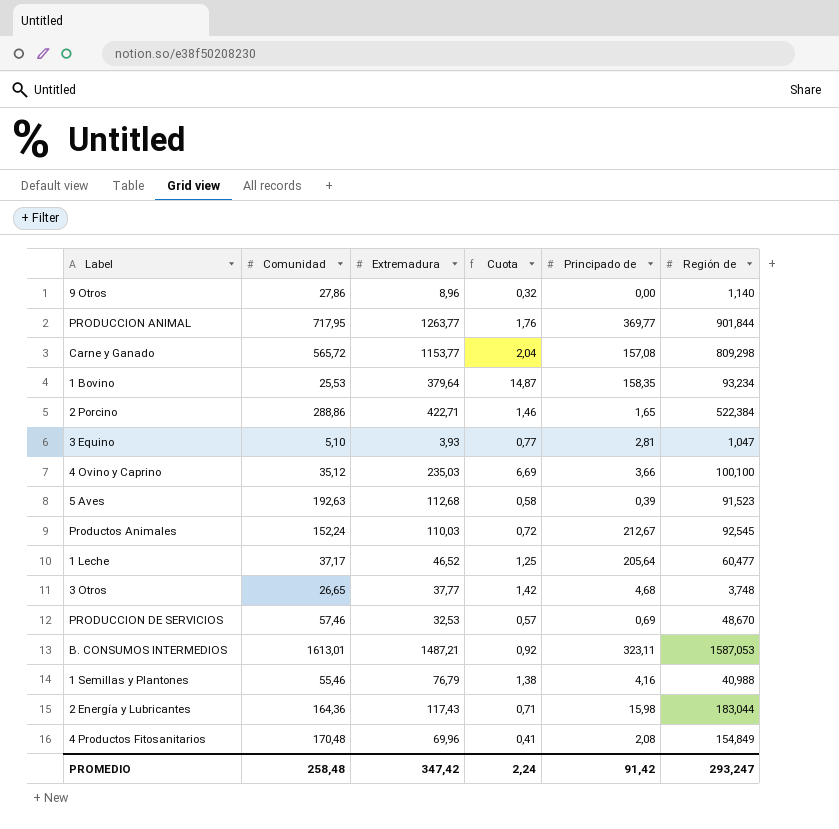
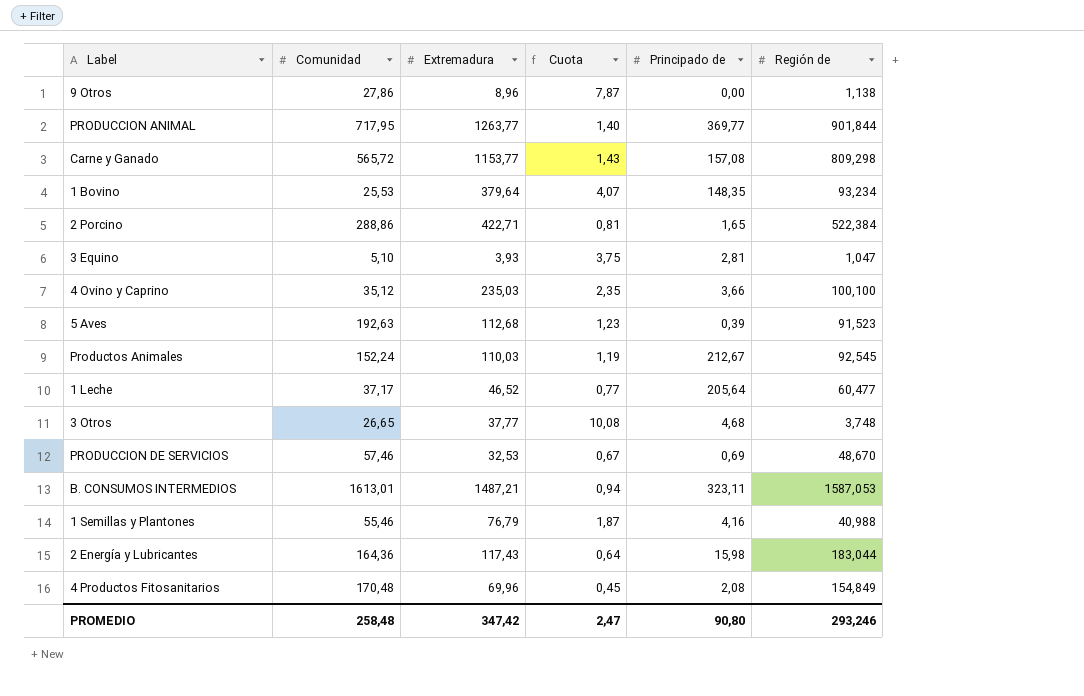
column Cuota | formula: [Extremadura] / [Comunidad] -> [Extremadura] / [Región de]
9 Otros | Región de: 1,140 -> 1,138
1 Bovino | Principado de: 158,35 -> 148,35
PROMEDIO | Cuota: 2,24 -> 2,47
PROMEDIO | Principado de: 91,42 -> 90,80
PROMEDIO | Región de: 293,247 -> 293,246

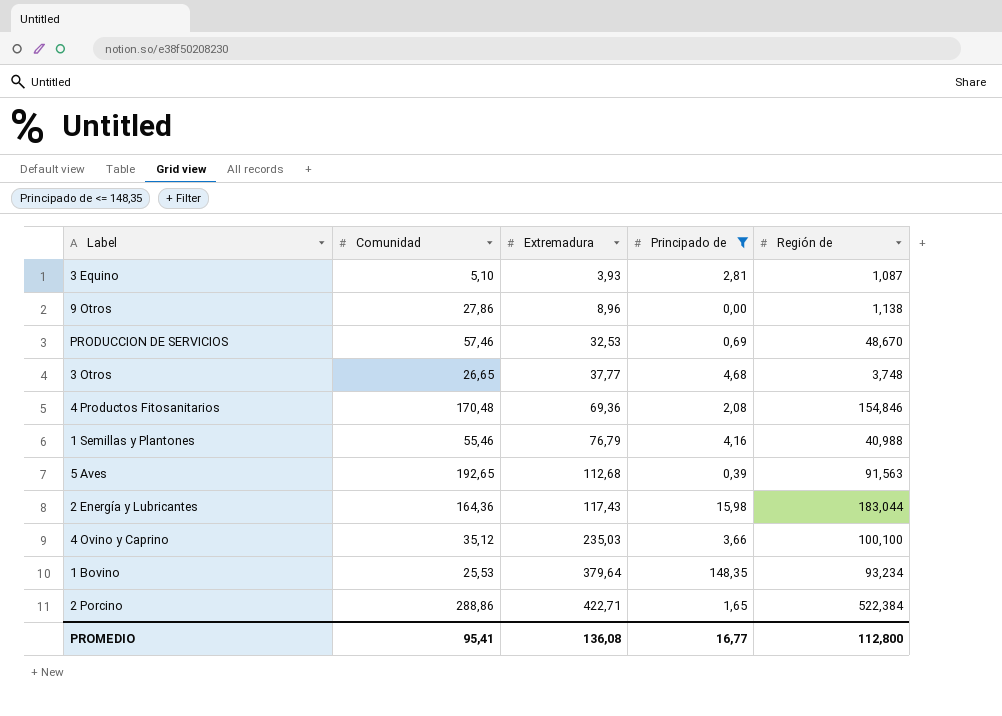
filter: none -> Principado de <= 148,35
row order: none -> Extremadura ascending
column Cuota | formula: [Extremadura] / [Región de] -> none
3 Equino | Región de: 1,047 -> 1,087
4 Productos Fitosanitarios | Extremadura: 69,96 -> 69,36
4 Productos Fitosanitarios | Región de: 154,849 -> 154,846
5 Aves | Comunidad: 192,63 -> 192,65
5 Aves | Región de: 91,523 -> 91,563
PROMEDIO | Comunidad: 258,48 -> 95,41
PROMEDIO | Extremadura: 347,42 -> 136,08
PROMEDIO | Principado de: 90,80 -> 16,77
PROMEDIO | Región de: 293,246 -> 112,800

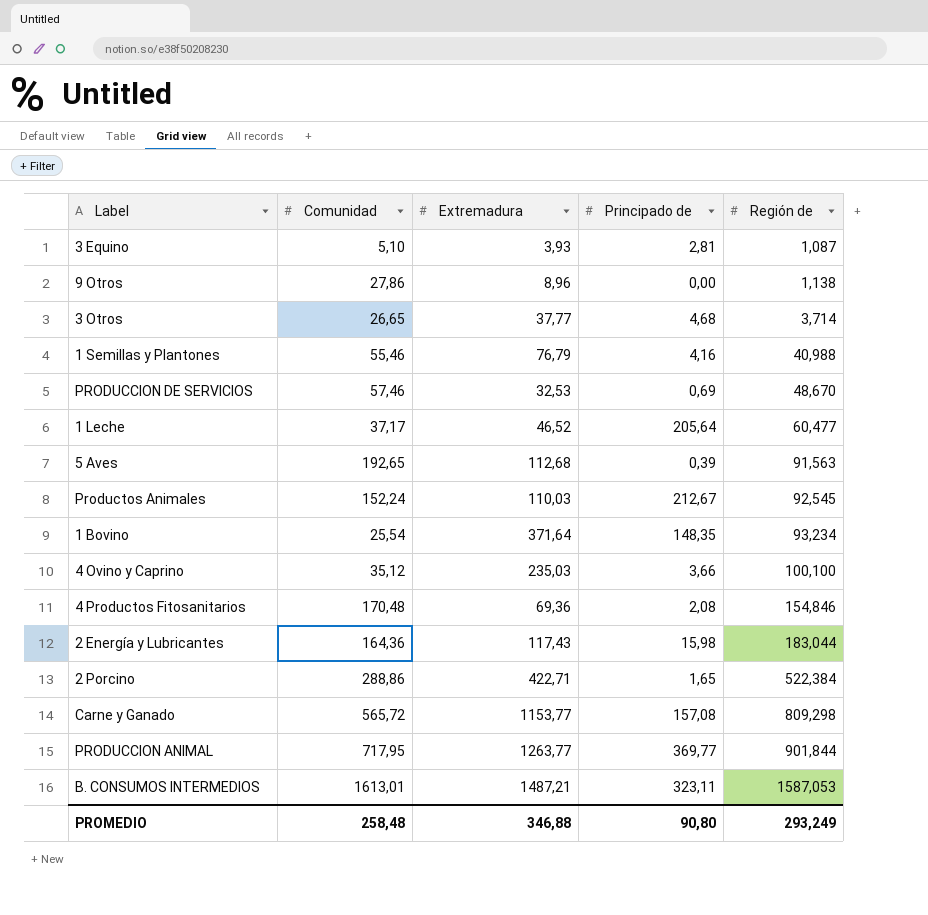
filter: Principado de <= 148,35 -> none
row order: Extremadura ascending -> Región de ascending
3 Otros | Región de: 3,748 -> 3,714
1 Bovino | Comunidad: 25,53 -> 25,54
1 Bovino | Extremadura: 379,64 -> 371,64
PROMEDIO | Comunidad: 95,41 -> 258,48
PROMEDIO | Extremadura: 136,08 -> 346,88
PROMEDIO | Principado de: 16,77 -> 90,80
PROMEDIO | Región de: 112,800 -> 293,249

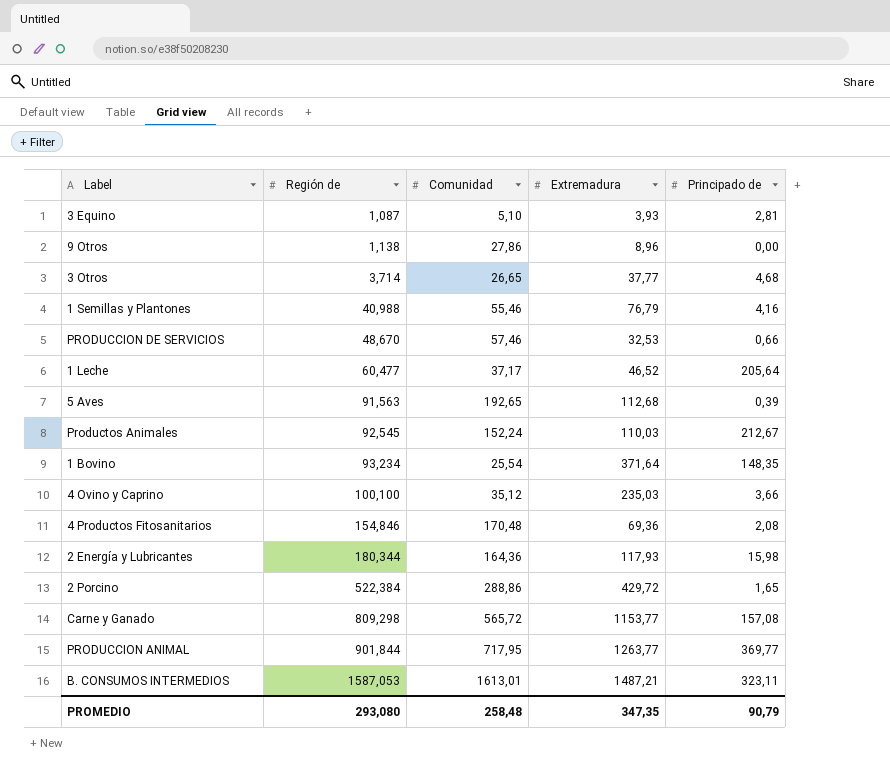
column Región de | position: 5 -> 2
PRODUCCION DE SERVICIOS | Principado de: 0,69 -> 0,66
2 Energía y Lubricantes | Región de: 183,044 -> 180,344
2 Energía y Lubricantes | Extremadura: 117,43 -> 117,93
2 Porcino | Extremadura: 422,71 -> 429,72
PROMEDIO | Región de: 293,249 -> 293,080
PROMEDIO | Extremadura: 346,88 -> 347,35
PROMEDIO | Principado de: 90,80 -> 90,79

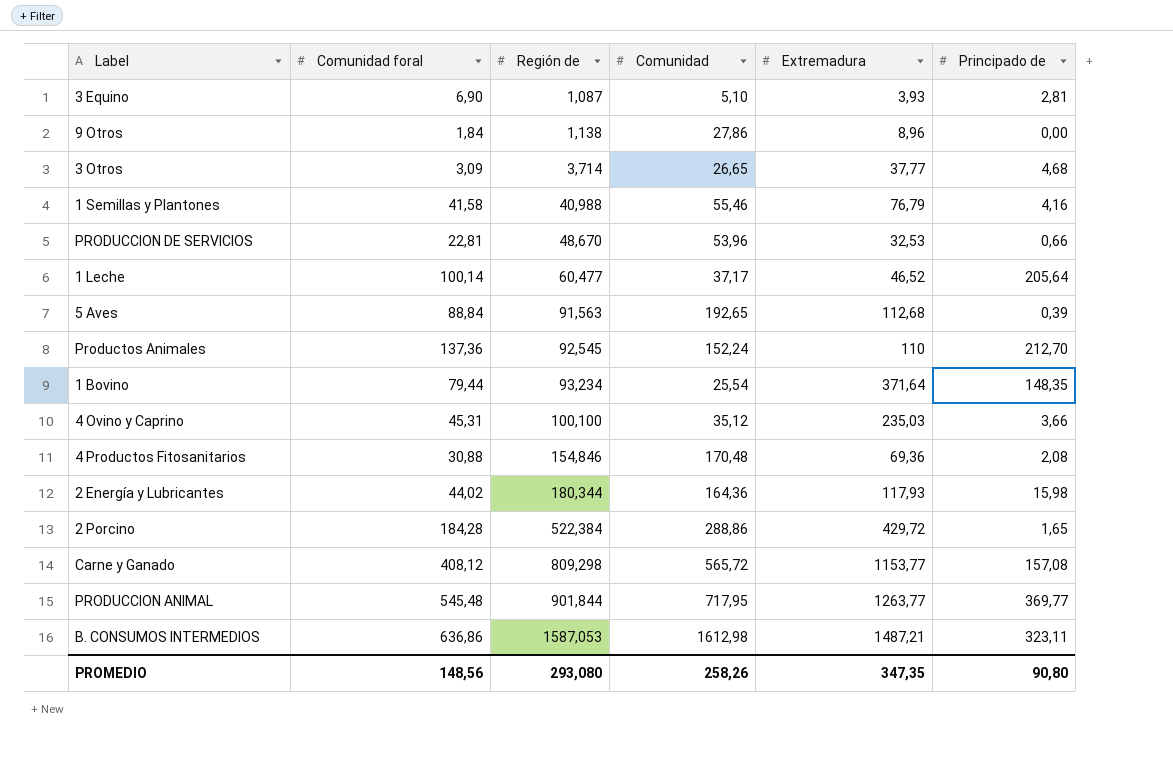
column Comunidad foral | position: none -> 2
PRODUCCION DE SERVICIOS | Comunidad: 57,46 -> 53,96
Productos Animales | Extremadura: 110,03 -> 110
Productos Animales | Principado de: 212,67 -> 212,70
B. CONSUMOS INTERMEDIOS | Comunidad: 1613,01 -> 1612,98
PROMEDIO | Comunidad: 258,48 -> 258,26
PROMEDIO | Principado de: 90,79 -> 90,80

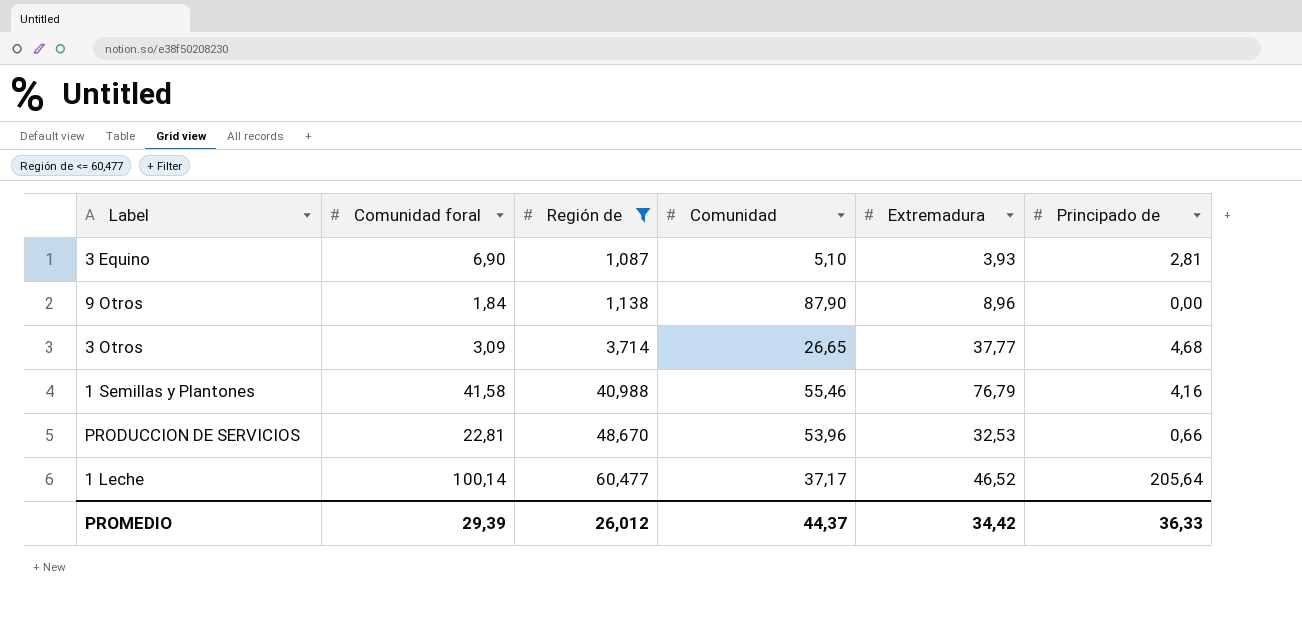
filter: none -> Región de <= 60,477
9 Otros | Comunidad: 27,86 -> 87,90
PROMEDIO | Comunidad foral: 148,56 -> 29,39
PROMEDIO | Región de: 293,080 -> 26,012
PROMEDIO | Comunidad: 258,26 -> 44,37
PROMEDIO | Extremadura: 347,35 -> 34,42
PROMEDIO | Principado de: 90,80 -> 36,33

